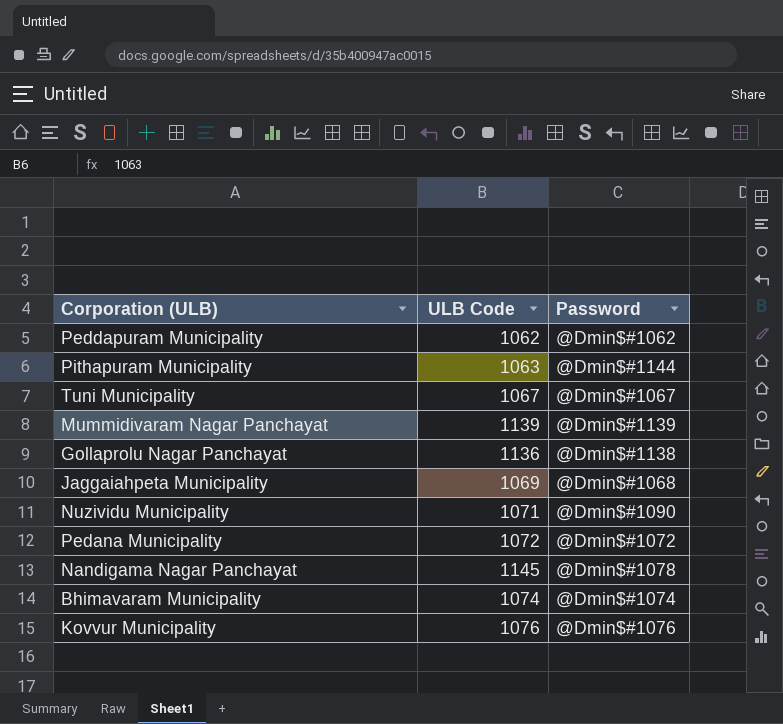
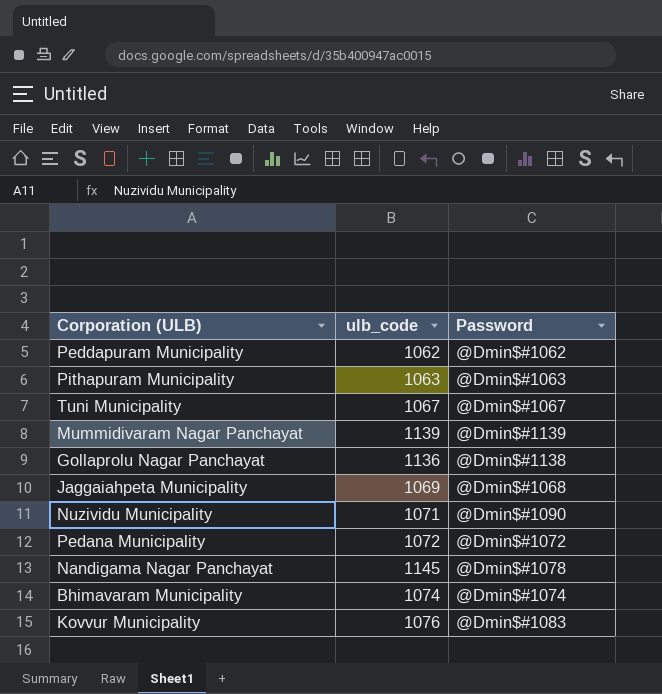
column name: ULB Code -> ulb_code
Pithapuram Municipality | Password: @Dmin$#1144 -> @Dmin$#1063
Kovvur Municipality | Password: @Dmin$#1076 -> @Dmin$#1083

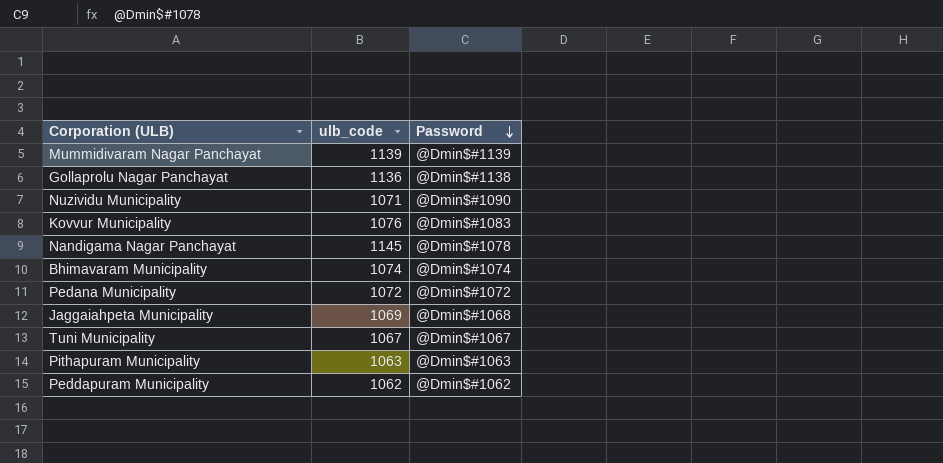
row order: none -> Password descending

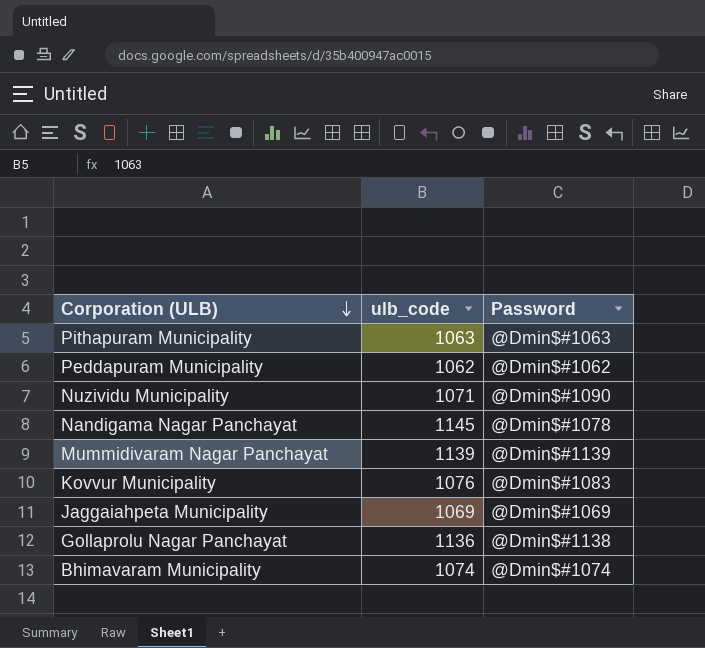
row order: Password descending -> Corporation (ULB) descending
row Pedana Municipality: 1072 | @Dmin$#1072 -> none
row Tuni Municipality: 1067 | @Dmin$#1067 -> none
Jaggaiahpeta Municipality | Password: @Dmin$#1068 -> @Dmin$#1069

